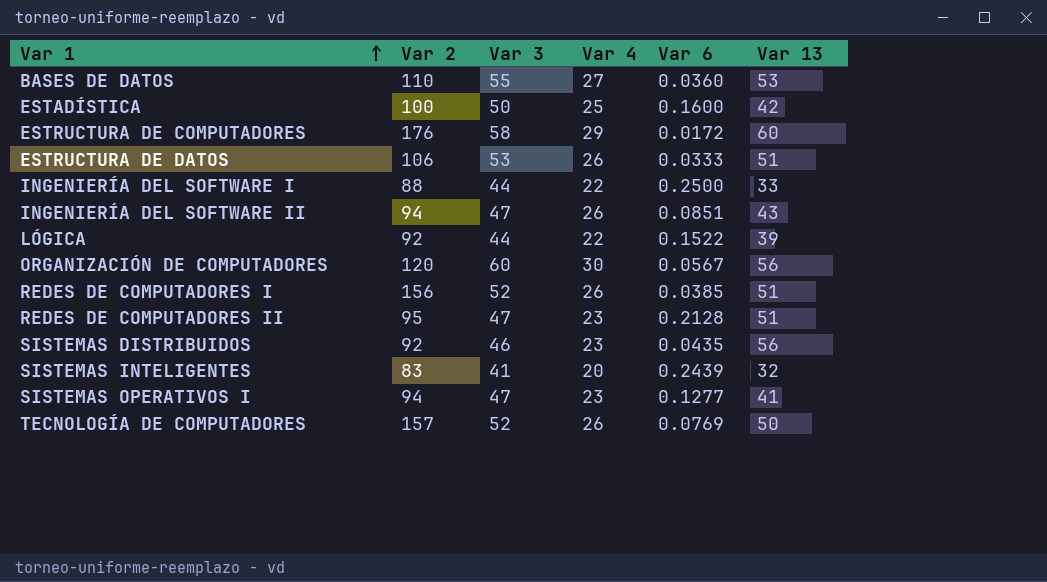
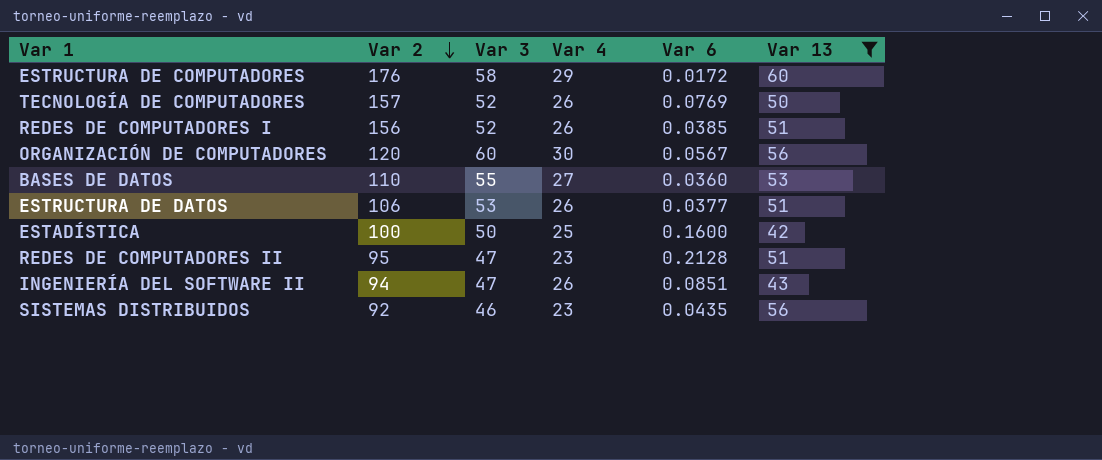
filter: none -> Var 13 >= 42
row order: Var 1 ascending -> Var 2 descending
ESTRUCTURA DE DATOS | Var 6: 0.0333 -> 0.0377

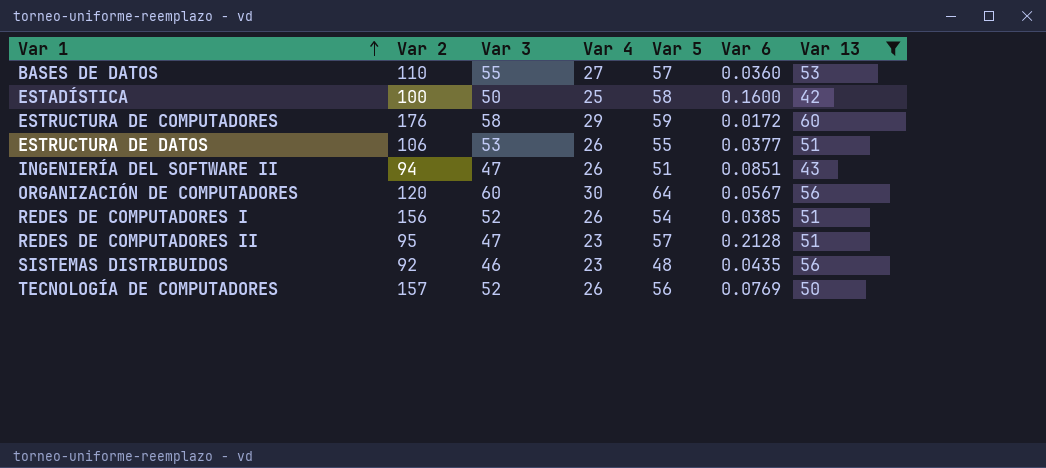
row order: Var 2 descending -> Var 1 ascending
column Var 5 | position: none -> 5

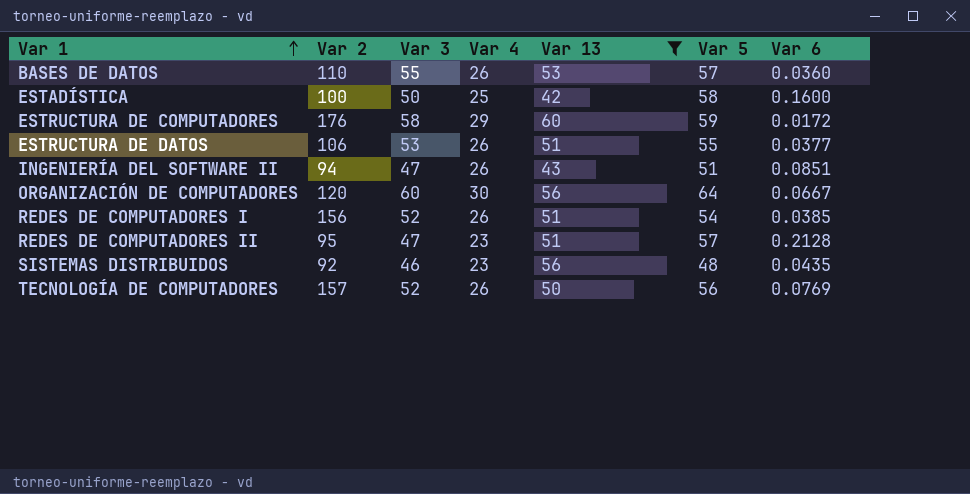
column Var 13 | position: 7 -> 5
BASES DE DATOS | Var 4: 27 -> 26
ORGANIZACIÓN DE COMPUTADORES | Var 6: 0.0567 -> 0.0667

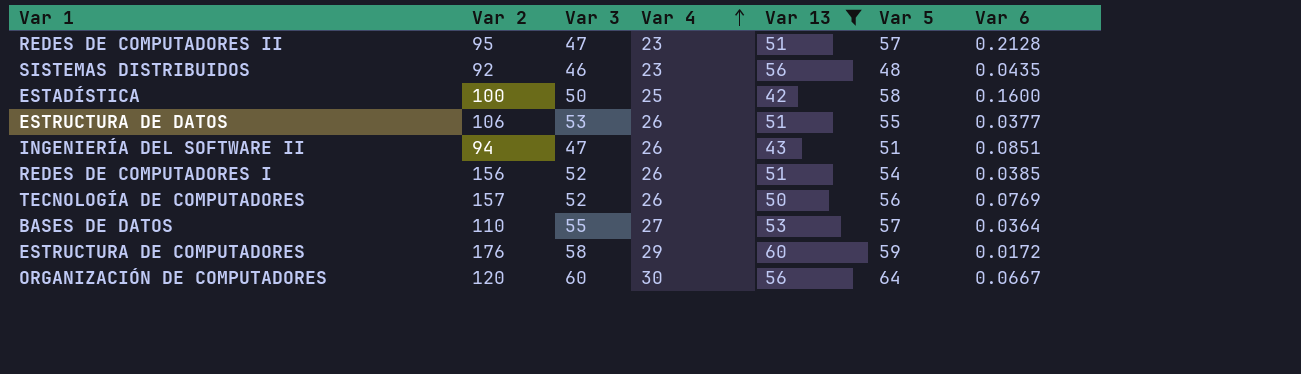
row order: Var 1 ascending -> Var 4 ascending
BASES DE DATOS | Var 4: 26 -> 27
BASES DE DATOS | Var 6: 0.0360 -> 0.0364

